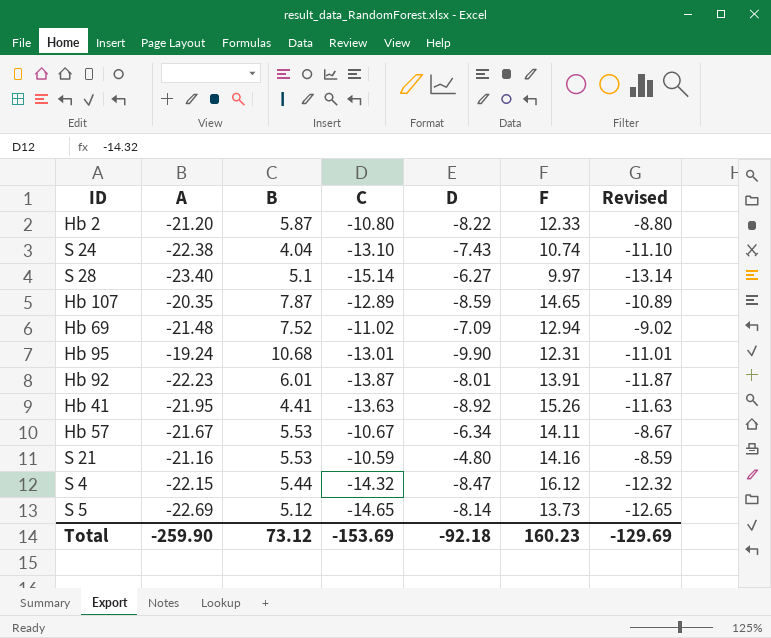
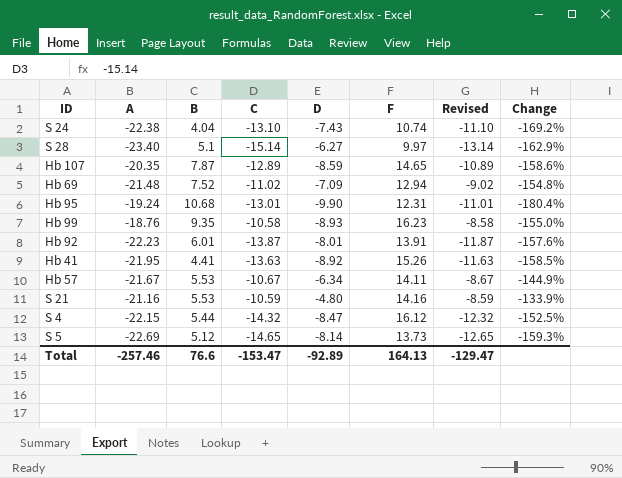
column Change | formula: none -> ([D] - [F]) / [F]
row Hb 2: -21.20 | 5.87 | -10.80 | -8.22 | 12.33 | -8.80 -> none
row Hb 99: none -> -18.76 | 9.35 | -10.58 | -8.93 | 16.23 | -8.58 | -155.0%
Total | A: -259.90 -> -257.46
Total | B: 73.12 -> 76.6
Total | C: -153.69 -> -153.47
Total | D: -92.18 -> -92.89
Total | F: 160.23 -> 164.13
Total | Revised: -129.69 -> -129.47

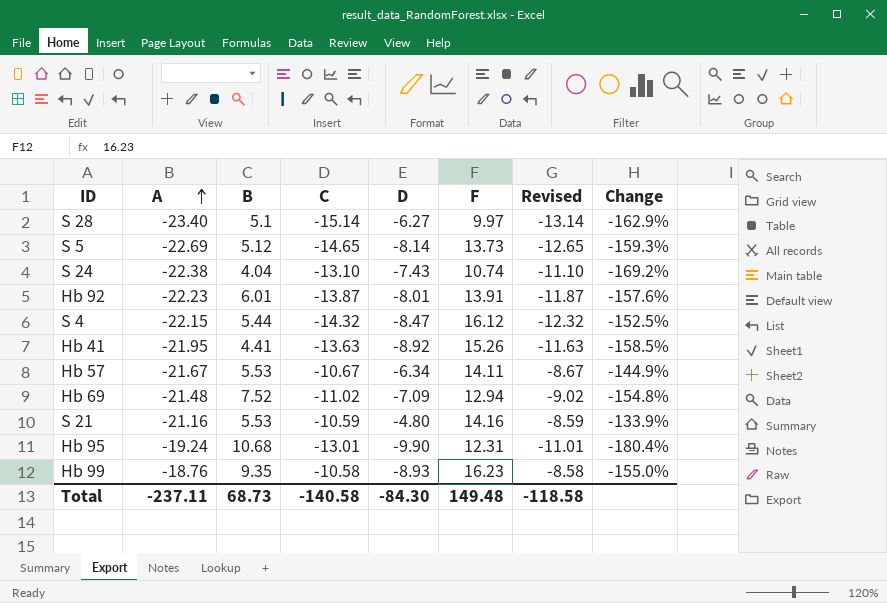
row order: none -> A ascending
row Hb 107: -20.35 | 7.87 | -12.89 | -8.59 | 14.65 | -10.89 | -158.6% -> none
Total | A: -257.46 -> -237.11
Total | B: 76.6 -> 68.73
Total | C: -153.47 -> -140.58
Total | D: -92.89 -> -84.30
Total | F: 164.13 -> 149.48
Total | Revised: -129.47 -> -118.58

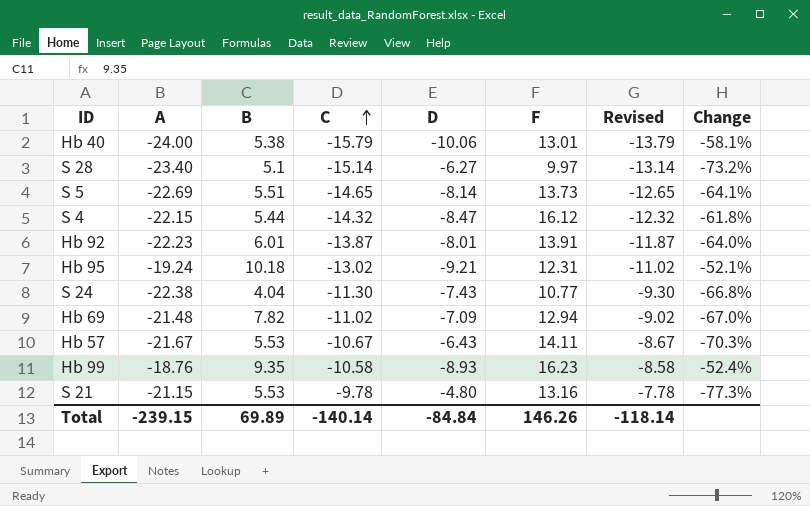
row order: A ascending -> C ascending
column Change | formula: ([D] - [F]) / [F] -> ([D] - [A]) / [A]
row Hb 41: -21.95 | 4.41 | -13.63 | -8.92 | 15.26 | -11.63 | -158.5% -> none
row Hb 40: none -> -24.00 | 5.38 | -15.79 | -10.06 | 13.01 | -13.79 | -58.1%
S 5 | B: 5.12 -> 5.51
Hb 95 | B: 10.68 -> 10.18
Hb 95 | C: -13.01 -> -13.02
Hb 95 | D: -9.90 -> -9.21
Hb 95 | Revised: -11.01 -> -11.02
S 24 | C: -13.10 -> -11.30
S 24 | F: 10.74 -> 10.77
S 24 | Revised: -11.10 -> -9.30
Hb 69 | B: 7.52 -> 7.82
Hb 57 | D: -6.34 -> -6.43
S 21 | A: -21.16 -> -21.15
S 21 | C: -10.59 -> -9.78
S 21 | F: 14.16 -> 13.16
S 21 | Revised: -8.59 -> -7.78
Total | A: -237.11 -> -239.15
Total | B: 68.73 -> 69.89
Total | C: -140.58 -> -140.14
Total | D: -84.30 -> -84.84
Total | F: 149.48 -> 146.26
Total | Revised: -118.58 -> -118.14

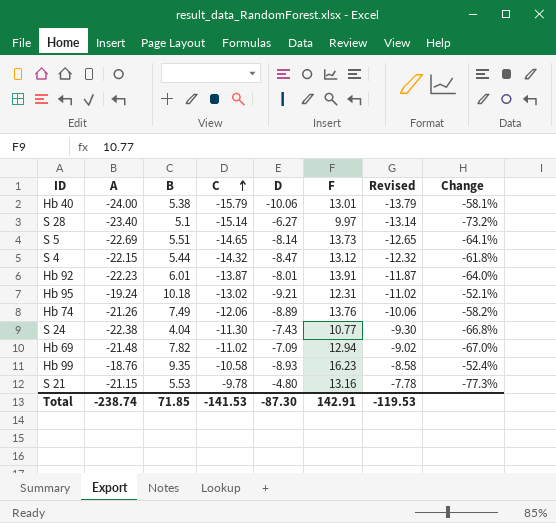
row Hb 57: -21.67 | 5.53 | -10.67 | -6.43 | 14.11 | -8.67 | -70.3% -> none
S 4 | F: 16.12 -> 13.12
row Hb 74: none -> -21.26 | 7.49 | -12.06 | -8.89 | 13.76 | -10.06 | -58.2%
Total | A: -239.15 -> -238.74
Total | B: 69.89 -> 71.85
Total | C: -140.14 -> -141.53
Total | D: -84.84 -> -87.30
Total | F: 146.26 -> 142.91
Total | Revised: -118.14 -> -119.53

